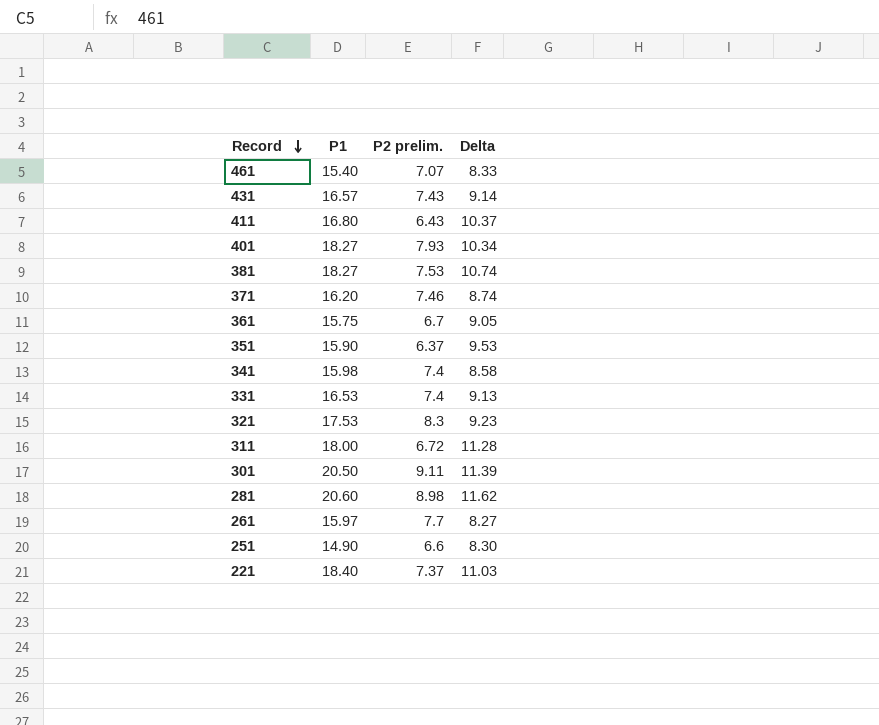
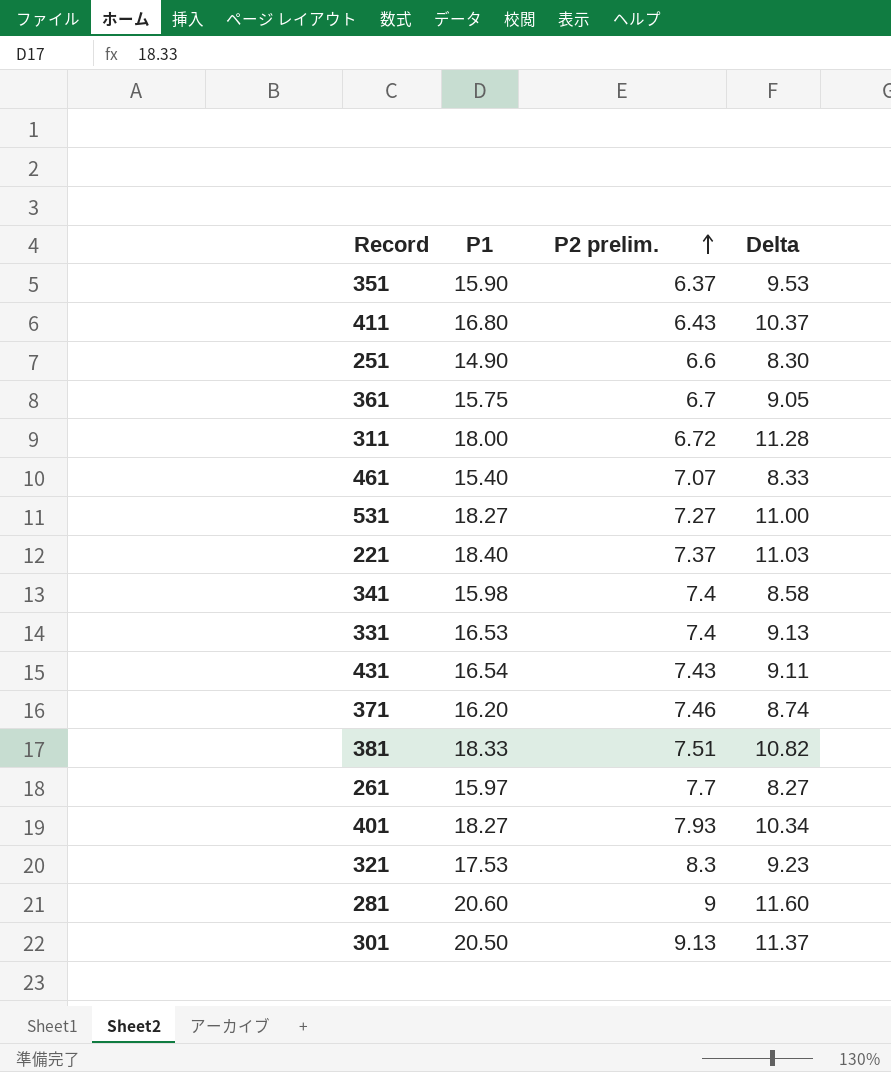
row order: Record descending -> P2 prelim. ascending
row 531: none -> 18.27 | 7.27 | 11.00
431 | P1: 16.57 -> 16.54
431 | Delta: 9.14 -> 9.11
381 | P1: 18.27 -> 18.33
381 | P2 prelim.: 7.53 -> 7.51
381 | Delta: 10.74 -> 10.82
281 | P2 prelim.: 8.98 -> 9
281 | Delta: 11.62 -> 11.60
301 | P2 prelim.: 9.11 -> 9.13
301 | Delta: 11.39 -> 11.37

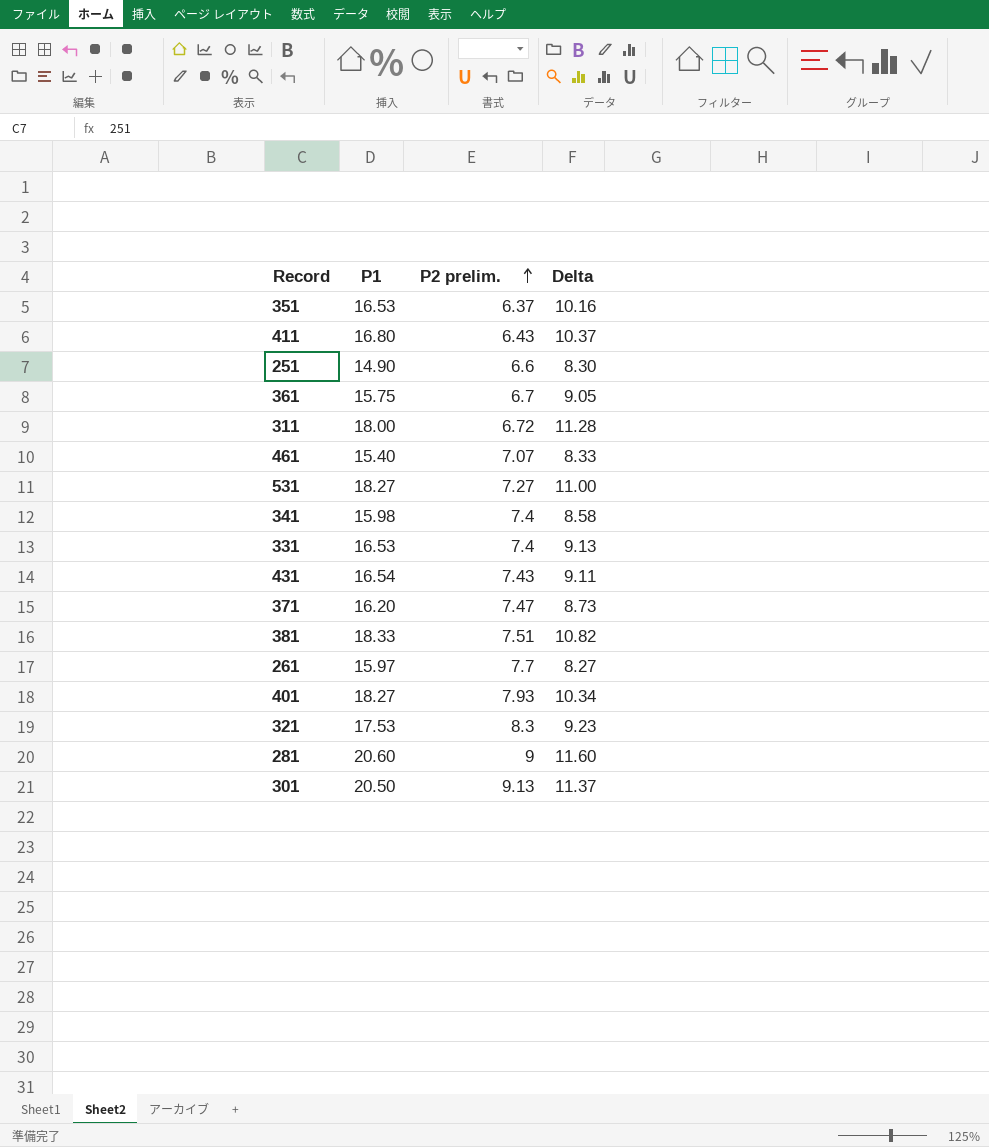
row 221: 18.40 | 7.37 | 11.03 -> none
351 | P1: 15.90 -> 16.53
351 | Delta: 9.53 -> 10.16
371 | P2 prelim.: 7.46 -> 7.47
371 | Delta: 8.74 -> 8.73

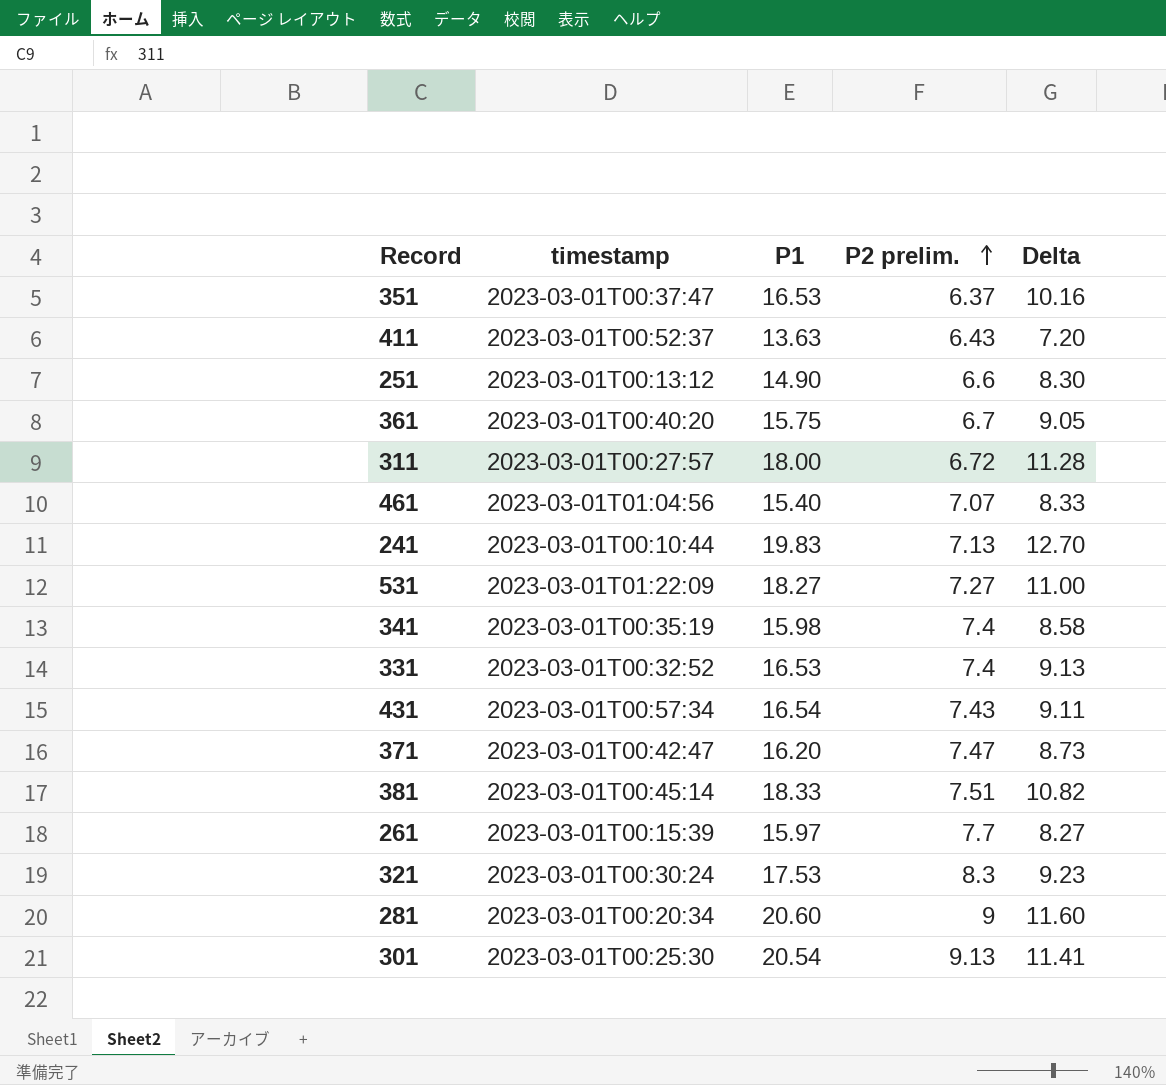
column timestamp | position: none -> 2
row 401: 18.27 | 7.93 | 10.34 -> none
411 | P1: 16.80 -> 13.63
411 | Delta: 10.37 -> 7.20
row 241: none -> 2023-03-01T00:10:44 | 19.83 | 7.13 | 12.70
301 | P1: 20.50 -> 20.54
301 | Delta: 11.37 -> 11.41

